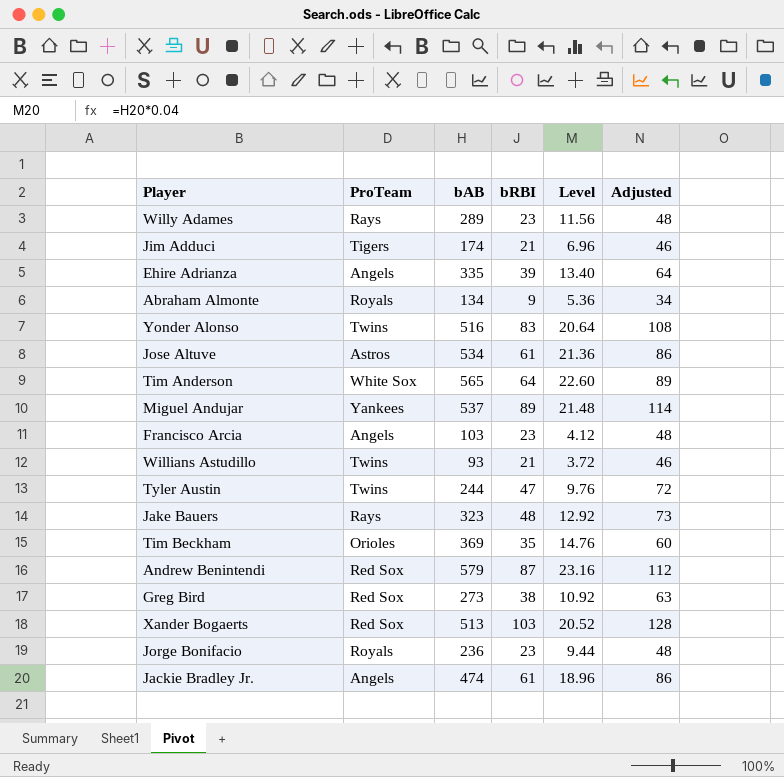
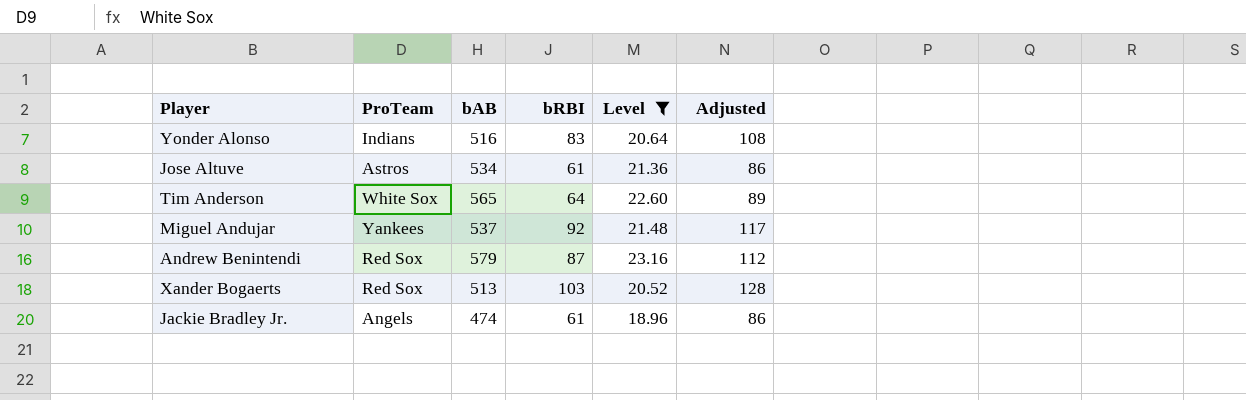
filter: none -> Level >= 18.96
Yonder Alonso | ProTeam: Twins -> Indians
Miguel Andujar | bRBI: 89 -> 92
Miguel Andujar | Adjusted: 114 -> 117

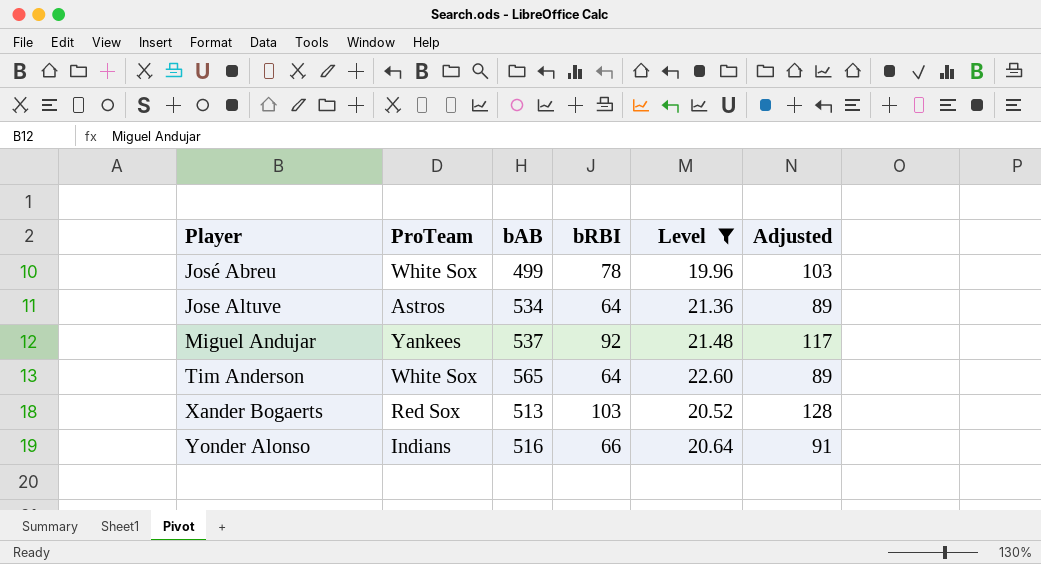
row order: none -> Player ascending
row Andrew Benintendi: Red Sox | 579 | 87 | 23.16 | 112 -> none
row Jackie Bradley Jr.: Angels | 474 | 61 | 18.96 | 86 -> none
row José Abreu: none -> White Sox | 499 | 78 | 19.96 | 103
Jose Altuve | bRBI: 61 -> 64
Jose Altuve | Adjusted: 86 -> 89
Yonder Alonso | bRBI: 83 -> 66
Yonder Alonso | Adjusted: 108 -> 91

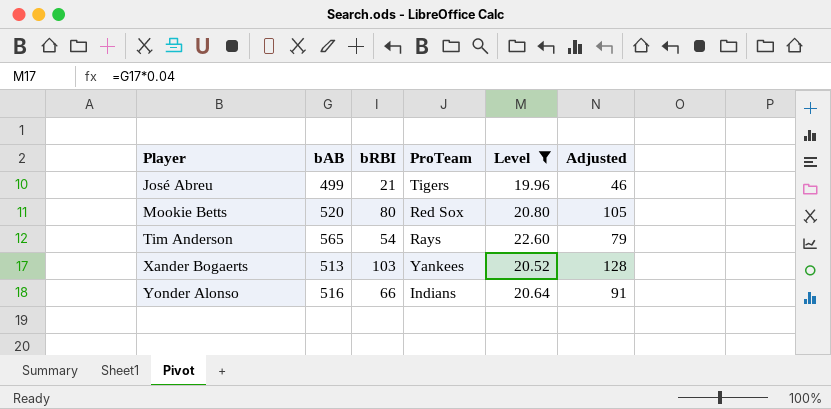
column ProTeam | position: 2 -> 4
row Jose Altuve: Astros | 534 | 64 | 21.36 | 89 -> none
row Miguel Andujar: Yankees | 537 | 92 | 21.48 | 117 -> none
José Abreu | bRBI: 78 -> 21
José Abreu | ProTeam: White Sox -> Tigers
José Abreu | Adjusted: 103 -> 46
row Mookie Betts: none -> 520 | 80 | Red Sox | 20.80 | 105
Tim Anderson | bRBI: 64 -> 54
Tim Anderson | ProTeam: White Sox -> Rays
Tim Anderson | Adjusted: 89 -> 79
Xander Bogaerts | ProTeam: Red Sox -> Yankees

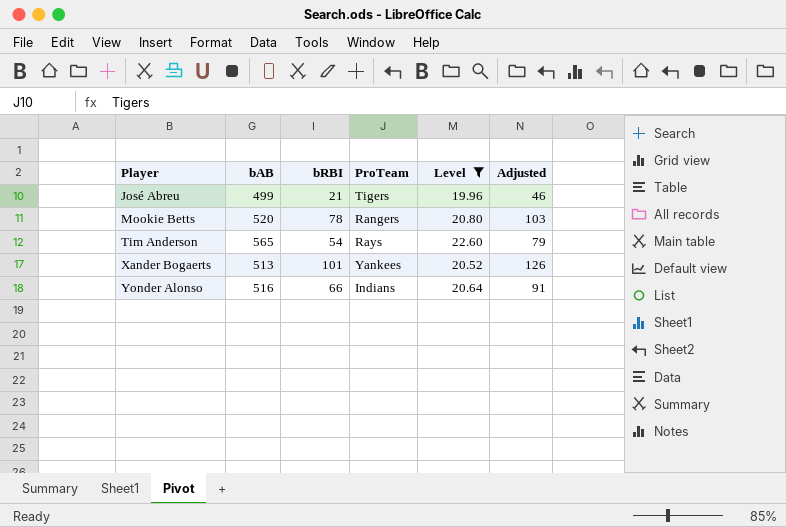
Mookie Betts | bRBI: 80 -> 78
Mookie Betts | ProTeam: Red Sox -> Rangers
Mookie Betts | Adjusted: 105 -> 103
Xander Bogaerts | bRBI: 103 -> 101
Xander Bogaerts | Adjusted: 128 -> 126

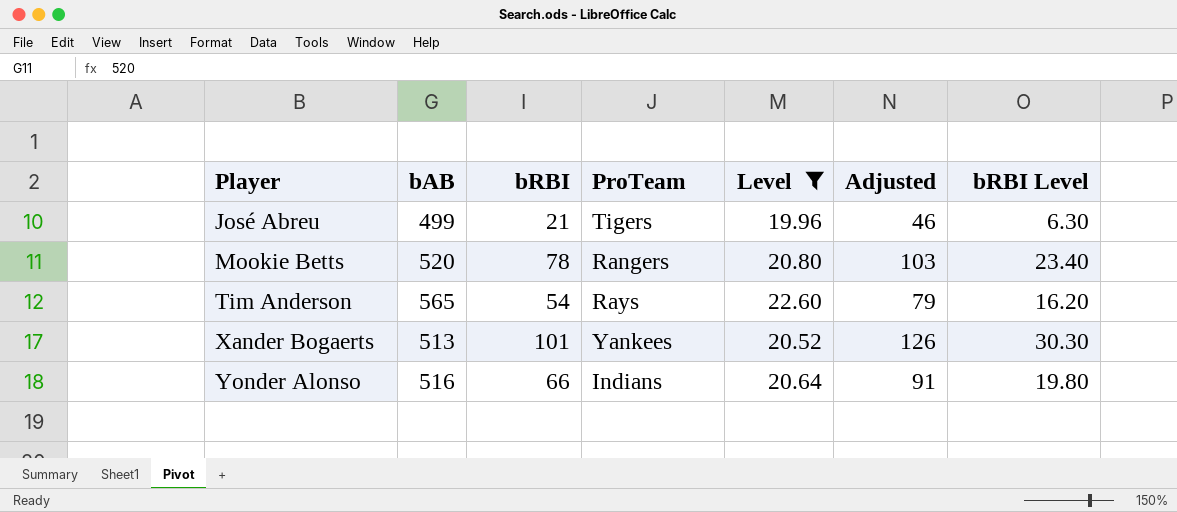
column bRBI Level | formula: none -> [bRBI] * 0.3

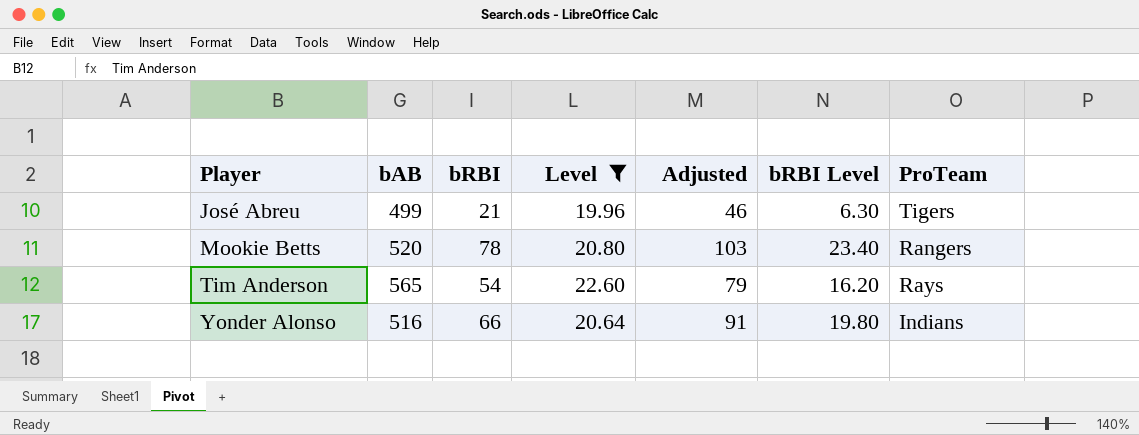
column ProTeam | position: 4 -> 7
row Xander Bogaerts: 513 | 101 | Yankees | 20.52 | 126 | 30.30 -> none

